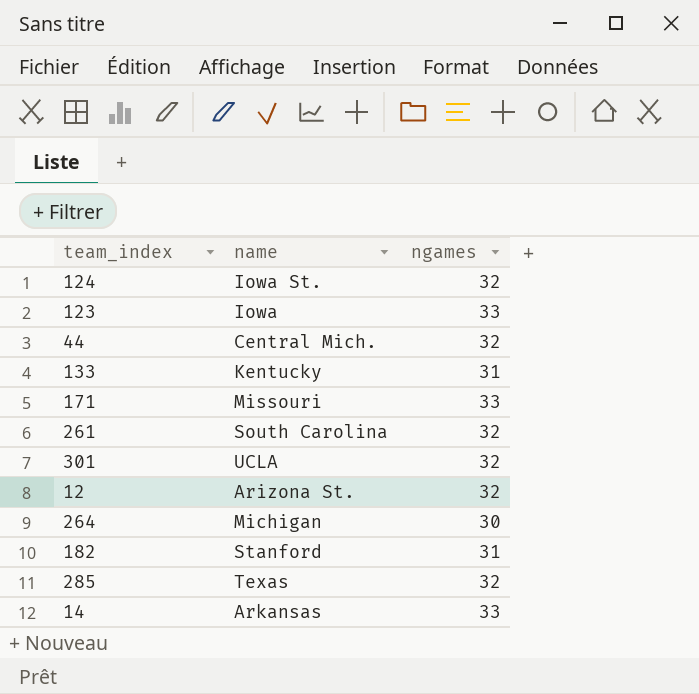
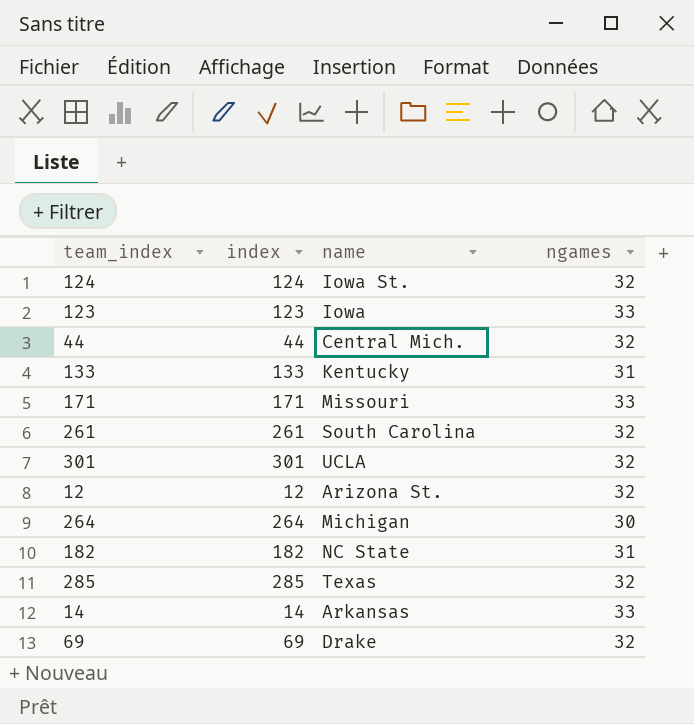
column index | position: none -> 2
182 | name: Stanford -> NC State
row 69: none -> 69 | Drake | 32

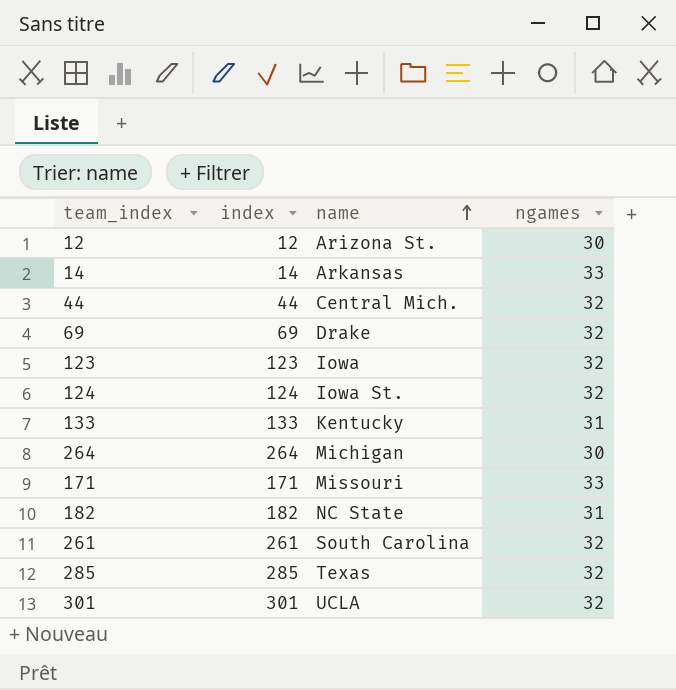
row order: none -> name ascending
12 | ngames: 32 -> 30
123 | ngames: 33 -> 32

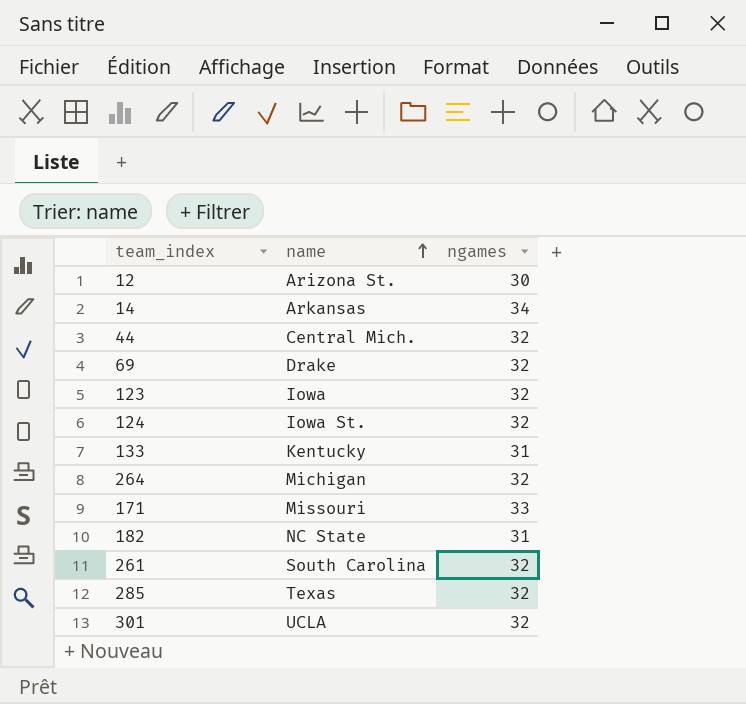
column index | position: 2 -> none
14 | ngames: 33 -> 34
264 | ngames: 30 -> 32

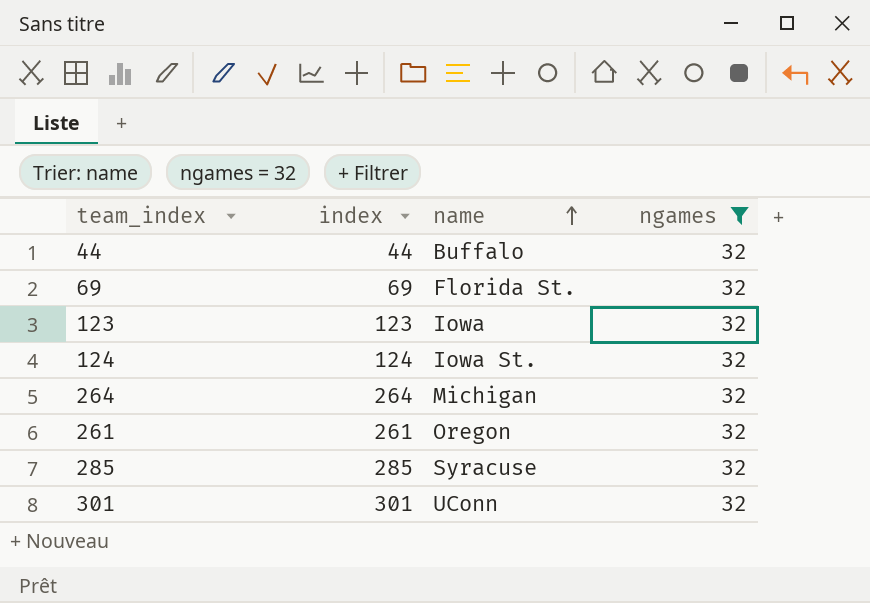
filter: none -> ngames = 32
column index | position: none -> 2
44 | name: Central Mich. -> Buffalo
69 | name: Drake -> Florida St.
261 | name: South Carolina -> Oregon
285 | name: Texas -> Syracuse
301 | name: UCLA -> UConn

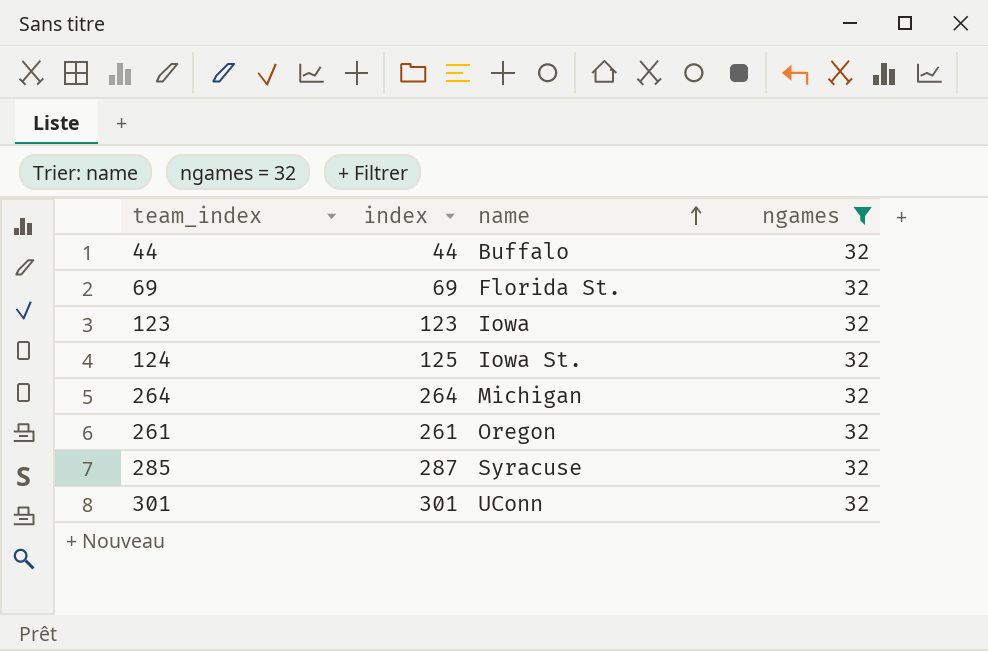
124 | index: 124 -> 125
285 | index: 285 -> 287

